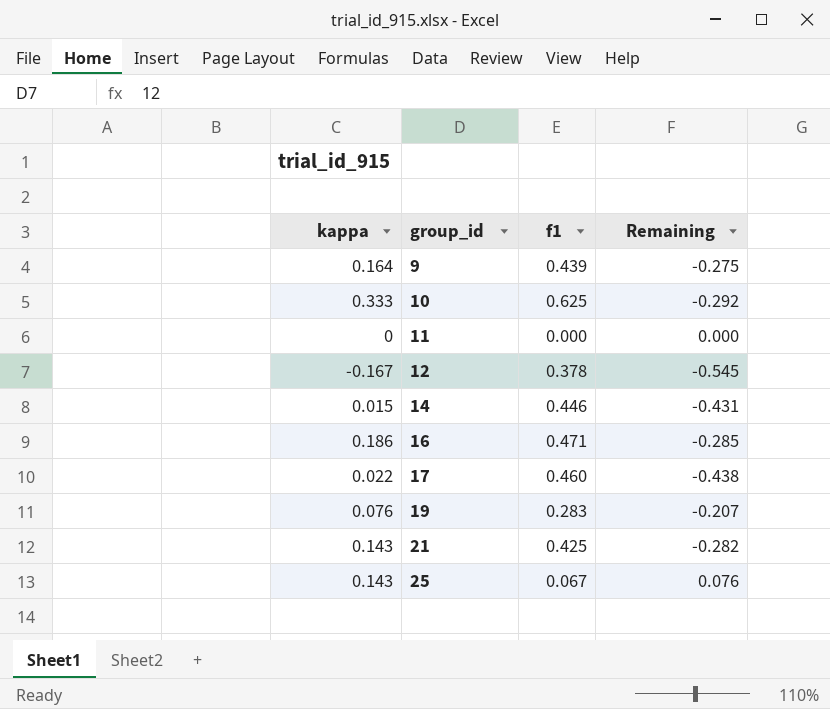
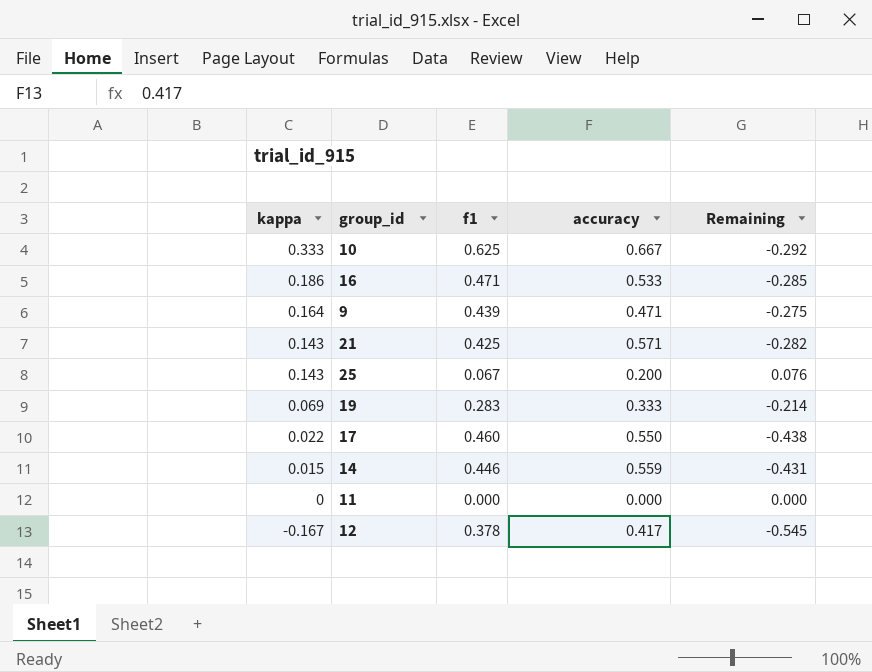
row order: group_id ascending -> kappa descending
column accuracy | position: none -> 4
19 | kappa: 0.076 -> 0.069
19 | Remaining: -0.207 -> -0.214

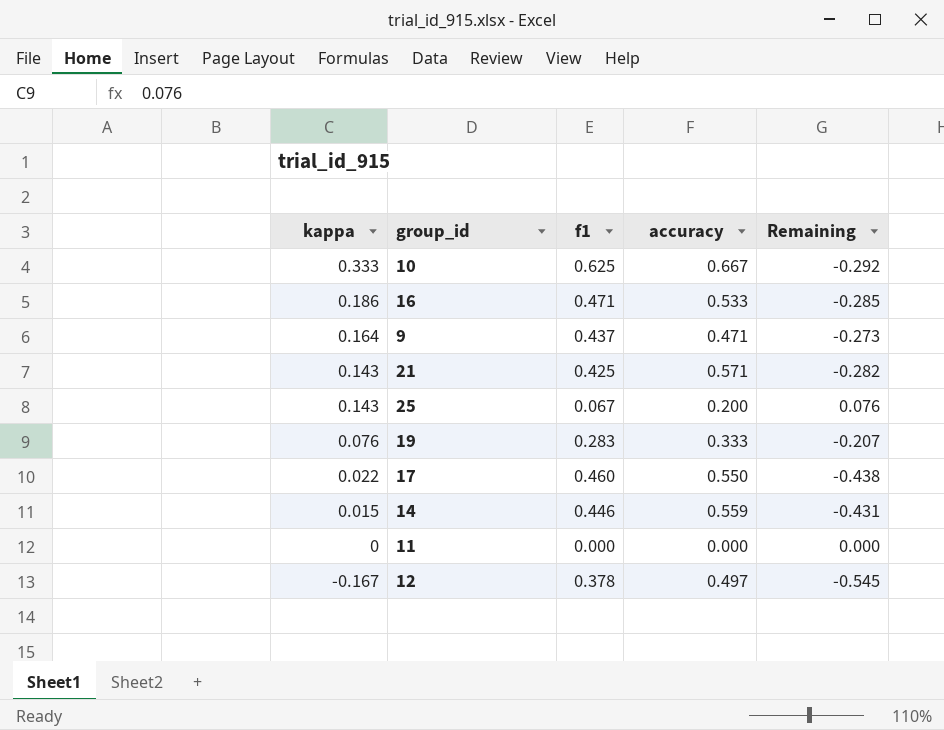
9 | f1: 0.439 -> 0.437
9 | Remaining: -0.275 -> -0.273
19 | kappa: 0.069 -> 0.076
19 | Remaining: -0.214 -> -0.207
12 | accuracy: 0.417 -> 0.497

